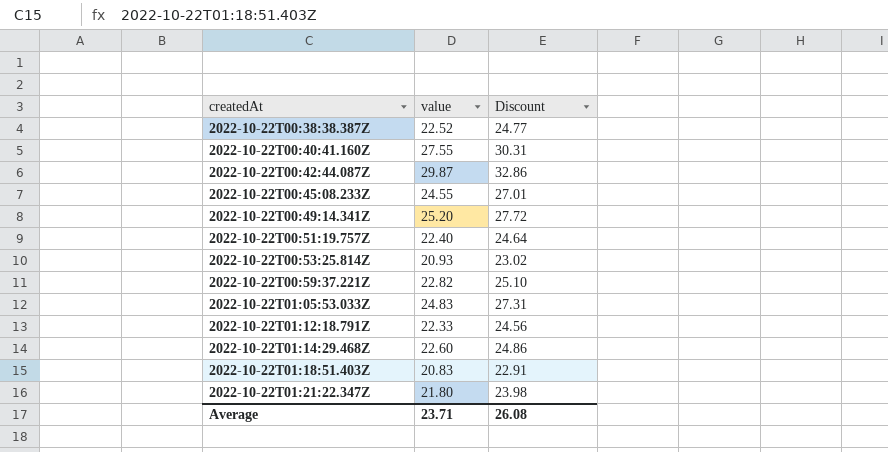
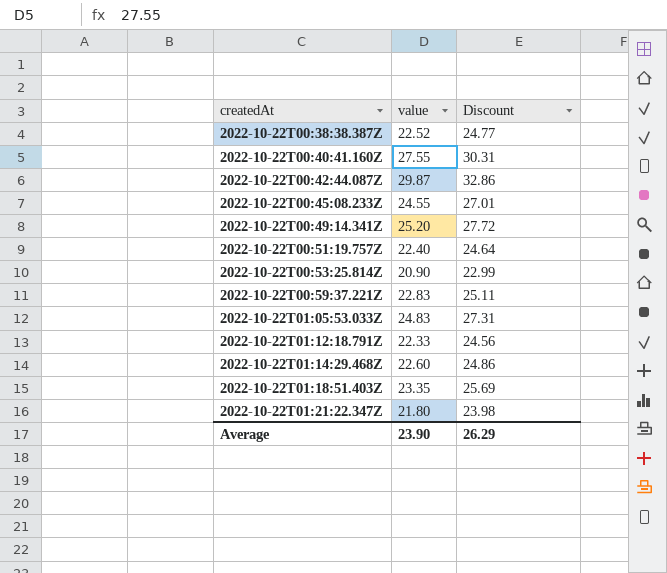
2022-10-22T00:53:25.814Z | value: 20.93 -> 20.90
2022-10-22T00:53:25.814Z | Discount: 23.02 -> 22.99
2022-10-22T00:59:37.221Z | value: 22.82 -> 22.83
2022-10-22T00:59:37.221Z | Discount: 25.10 -> 25.11
2022-10-22T01:18:51.403Z | value: 20.83 -> 23.35
2022-10-22T01:18:51.403Z | Discount: 22.91 -> 25.69
Average | value: 23.71 -> 23.90
Average | Discount: 26.08 -> 26.29

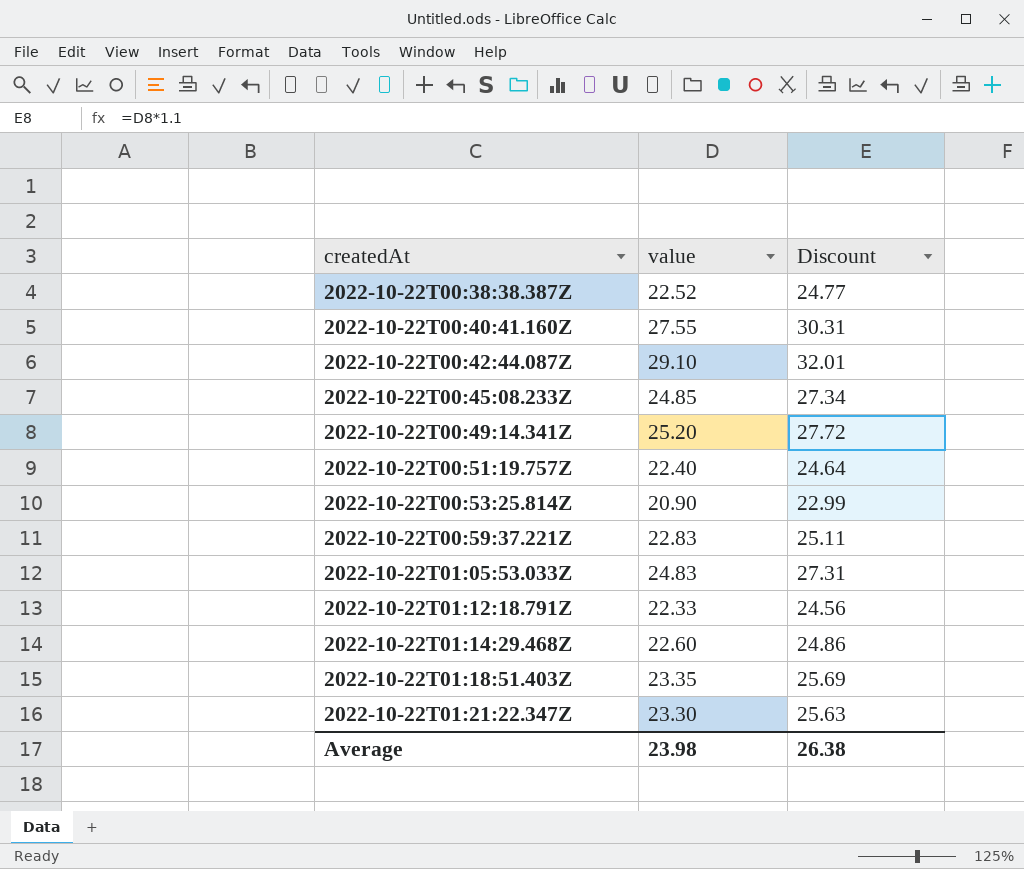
2022-10-22T00:42:44.087Z | value: 29.87 -> 29.10
2022-10-22T00:42:44.087Z | Discount: 32.86 -> 32.01
2022-10-22T00:45:08.233Z | value: 24.55 -> 24.85
2022-10-22T00:45:08.233Z | Discount: 27.01 -> 27.34
2022-10-22T01:21:22.347Z | value: 21.80 -> 23.30
2022-10-22T01:21:22.347Z | Discount: 23.98 -> 25.63
Average | value: 23.90 -> 23.98
Average | Discount: 26.29 -> 26.38

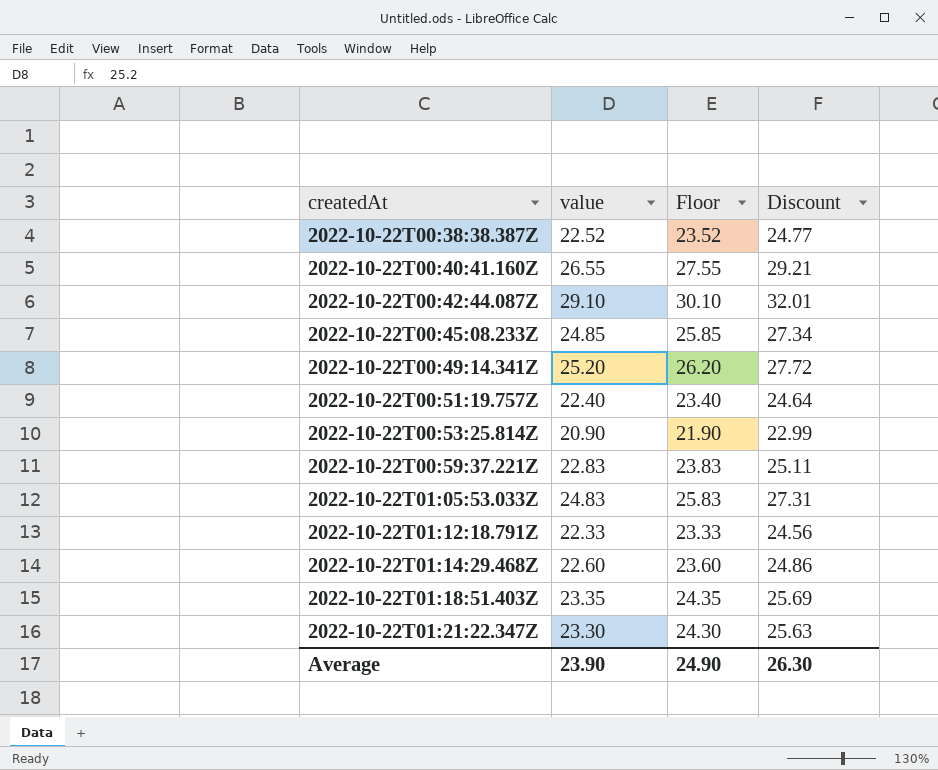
column Floor | formula: none -> [value] + 1
2022-10-22T00:40:41.160Z | value: 27.55 -> 26.55
2022-10-22T00:40:41.160Z | Discount: 30.31 -> 29.21
Average | value: 23.98 -> 23.90
Average | Discount: 26.38 -> 26.30

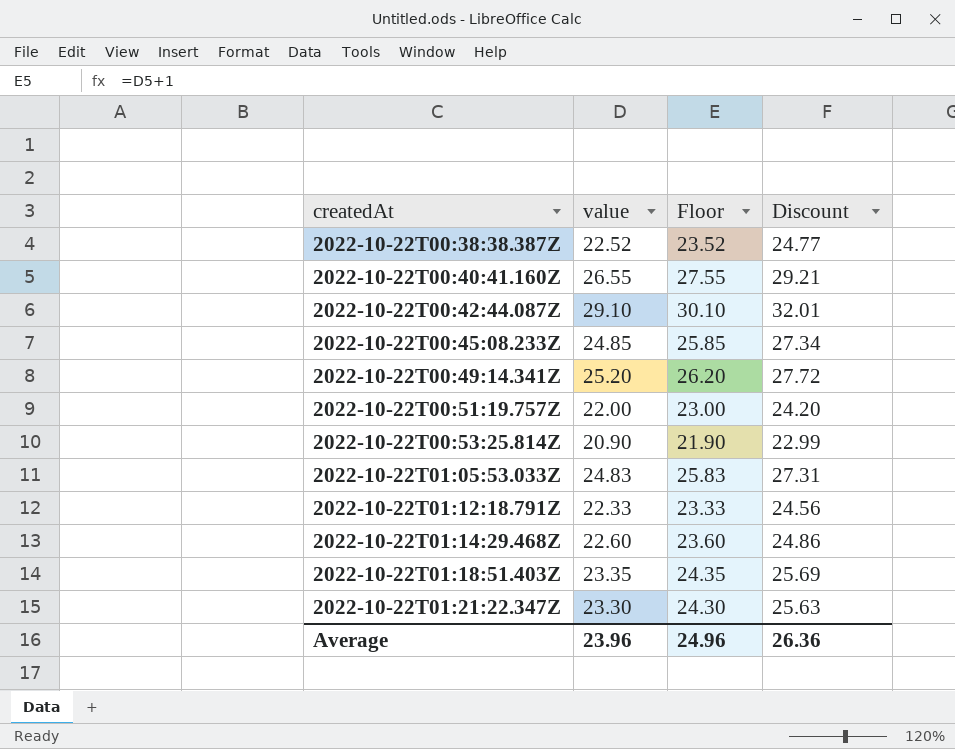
row 2022-10-22T00:59:37.221Z: 22.83 | 23.83 | 25.11 -> none
2022-10-22T00:51:19.757Z | value: 22.40 -> 22.00
2022-10-22T00:51:19.757Z | Floor: 23.40 -> 23.00
2022-10-22T00:51:19.757Z | Discount: 24.64 -> 24.20
Average | value: 23.90 -> 23.96
Average | Floor: 24.90 -> 24.96
Average | Discount: 26.30 -> 26.36

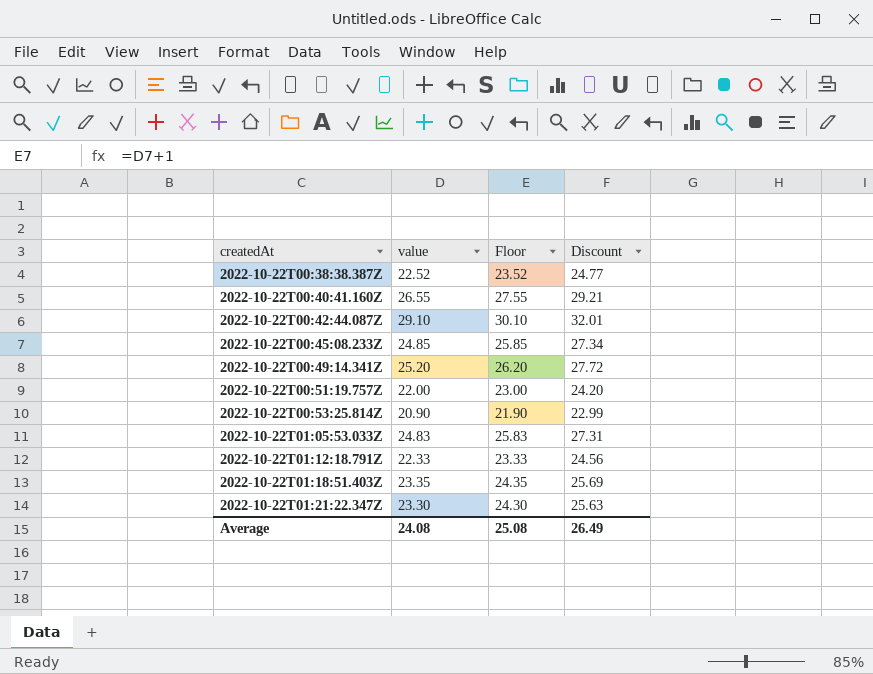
row 2022-10-22T01:14:29.468Z: 22.60 | 23.60 | 24.86 -> none
Average | value: 23.96 -> 24.08
Average | Floor: 24.96 -> 25.08
Average | Discount: 26.36 -> 26.49

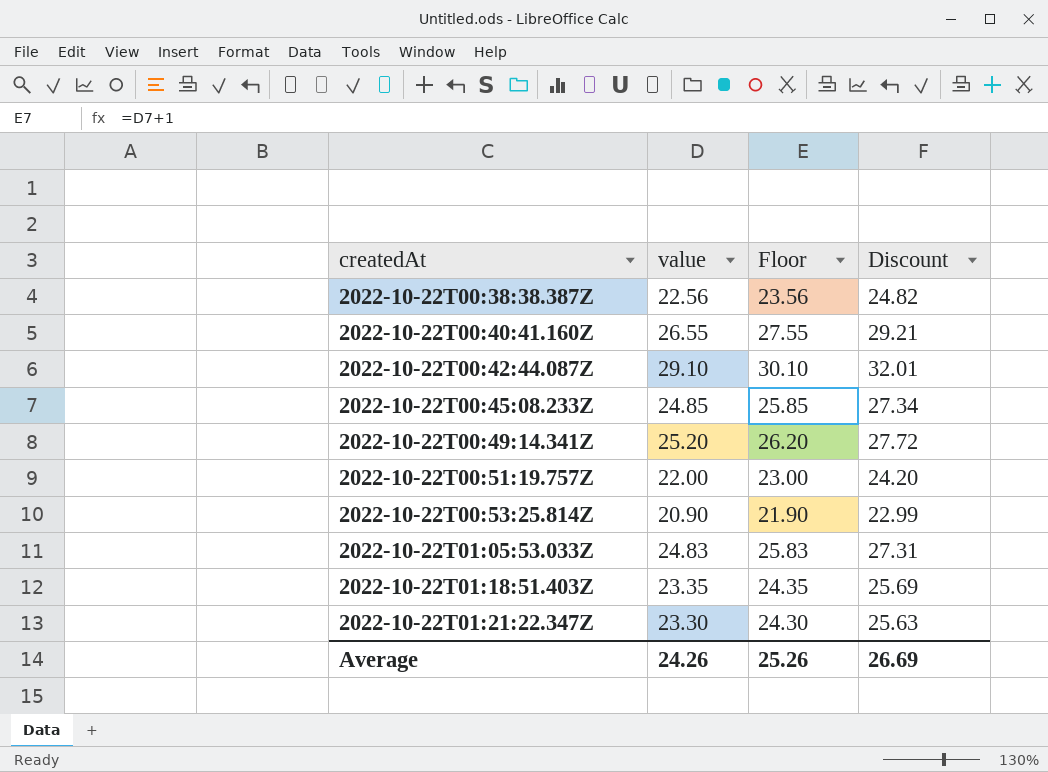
row 2022-10-22T01:12:18.791Z: 22.33 | 23.33 | 24.56 -> none
2022-10-22T00:38:38.387Z | value: 22.52 -> 22.56
2022-10-22T00:38:38.387Z | Floor: 23.52 -> 23.56
2022-10-22T00:38:38.387Z | Discount: 24.77 -> 24.82
Average | value: 24.08 -> 24.26
Average | Floor: 25.08 -> 25.26
Average | Discount: 26.49 -> 26.69

